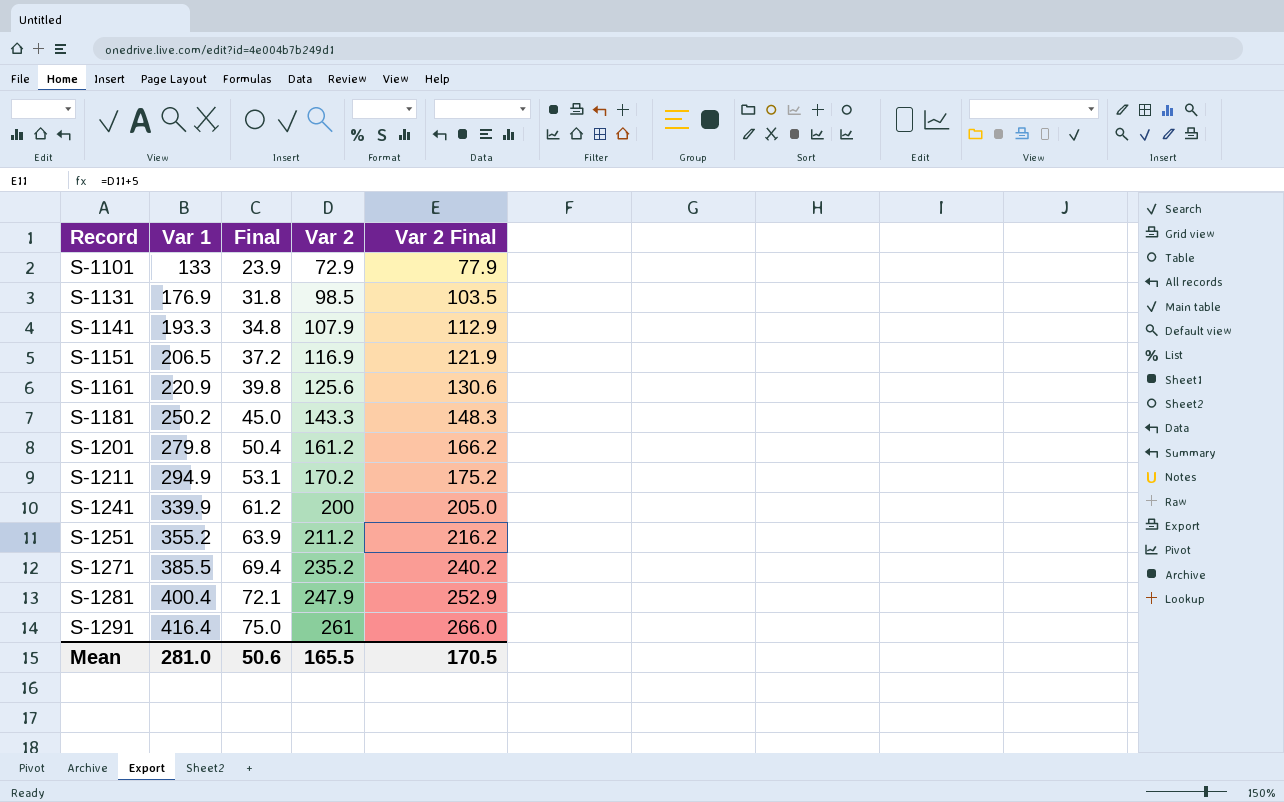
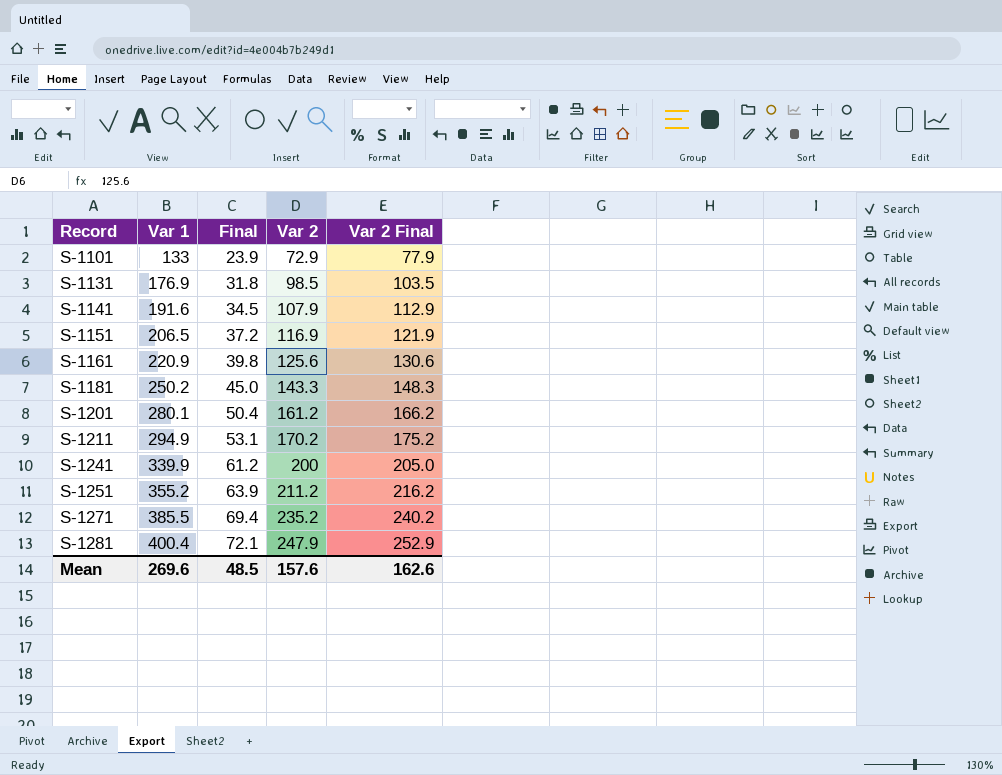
row S-1291: 416.4 | 75.0 | 261 | 266.0 -> none
S-1141 | Var 1: 193.3 -> 191.6
S-1141 | Final: 34.8 -> 34.5
S-1201 | Var 1: 279.8 -> 280.1
Mean | Var 1: 281.0 -> 269.6
Mean | Final: 50.6 -> 48.5
Mean | Var 2: 165.5 -> 157.6
Mean | Var 2 Final: 170.5 -> 162.6

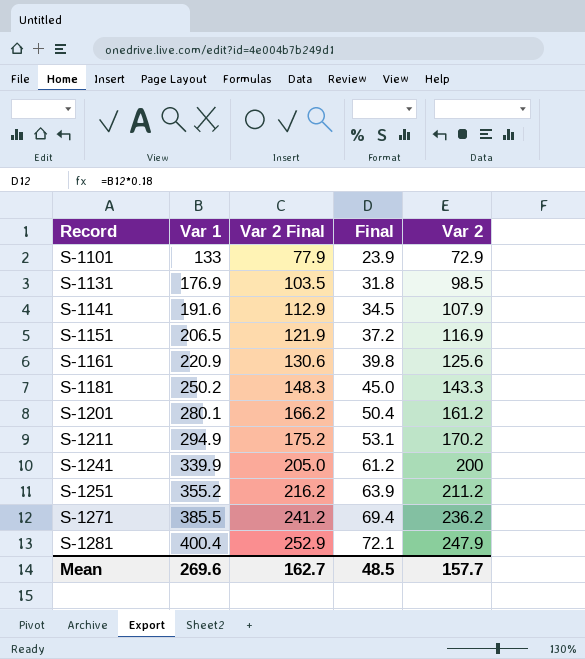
column Var 2 Final | position: 5 -> 3
S-1271 | Var 2 Final: 240.2 -> 241.2
S-1271 | Var 2: 235.2 -> 236.2
Mean | Var 2 Final: 162.6 -> 162.7
Mean | Var 2: 157.6 -> 157.7

